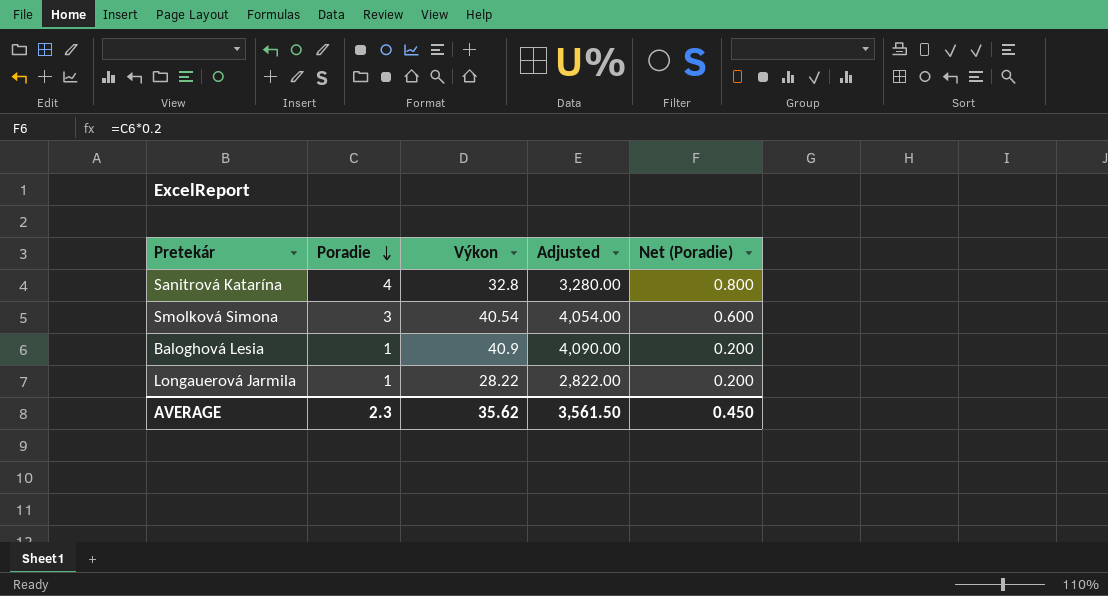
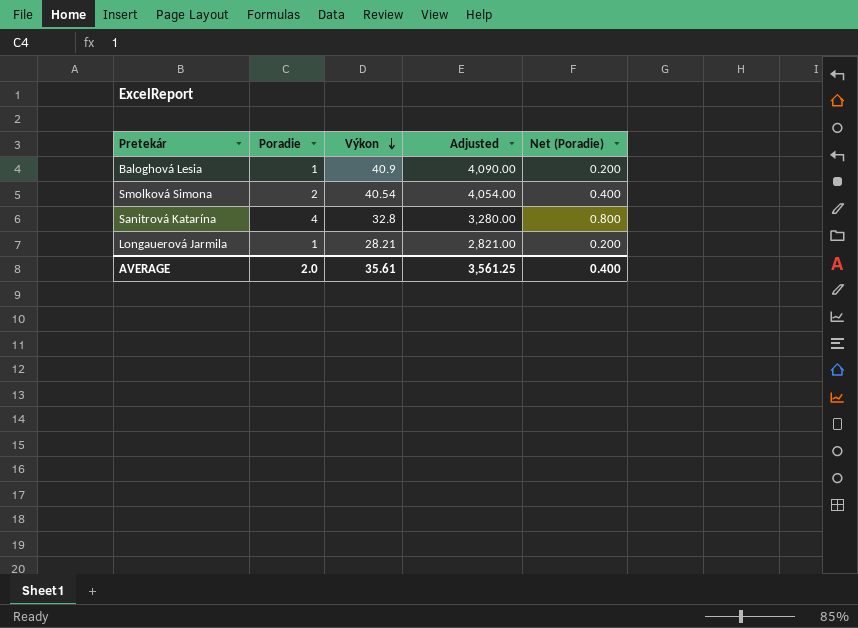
row order: Poradie descending -> Výkon descending
Smolková Simona | Poradie: 3 -> 2
Smolková Simona | Net (Poradie): 0.600 -> 0.400
Longauerová Jarmila | Výkon: 28.22 -> 28.21
Longauerová Jarmila | Adjusted: 2,822.00 -> 2,821.00
AVERAGE | Poradie: 2.3 -> 2.0
AVERAGE | Výkon: 35.62 -> 35.61
AVERAGE | Adjusted: 3,561.50 -> 3,561.25
AVERAGE | Net (Poradie): 0.450 -> 0.400

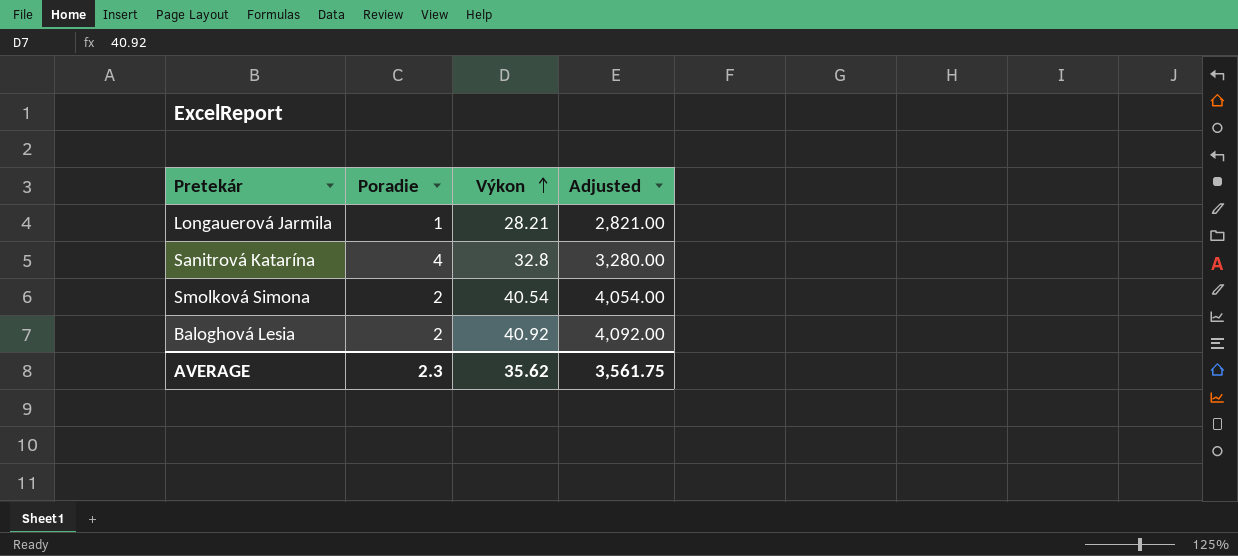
row order: Výkon descending -> Výkon ascending
column Net (Poradie) | formula: [Poradie] * 0.2 -> none
Baloghová Lesia | Poradie: 1 -> 2
Baloghová Lesia | Výkon: 40.9 -> 40.92
Baloghová Lesia | Adjusted: 4,090.00 -> 4,092.00
AVERAGE | Poradie: 2.0 -> 2.3
AVERAGE | Výkon: 35.61 -> 35.62
AVERAGE | Adjusted: 3,561.25 -> 3,561.75

